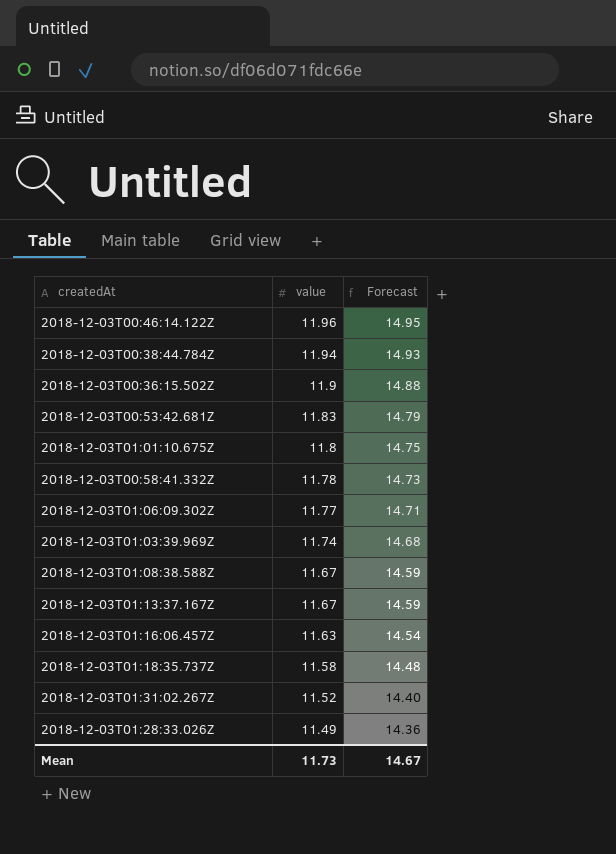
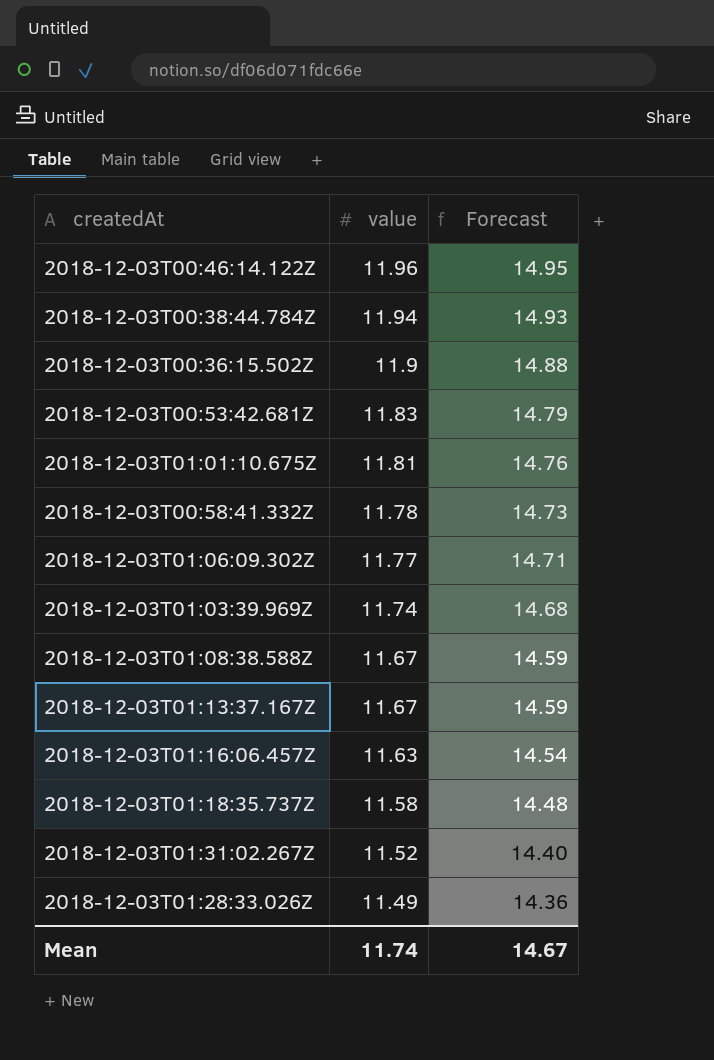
2018-12-03T01:01:10.675Z | value: 11.8 -> 11.81
2018-12-03T01:01:10.675Z | Forecast: 14.75 -> 14.76
Mean | value: 11.73 -> 11.74

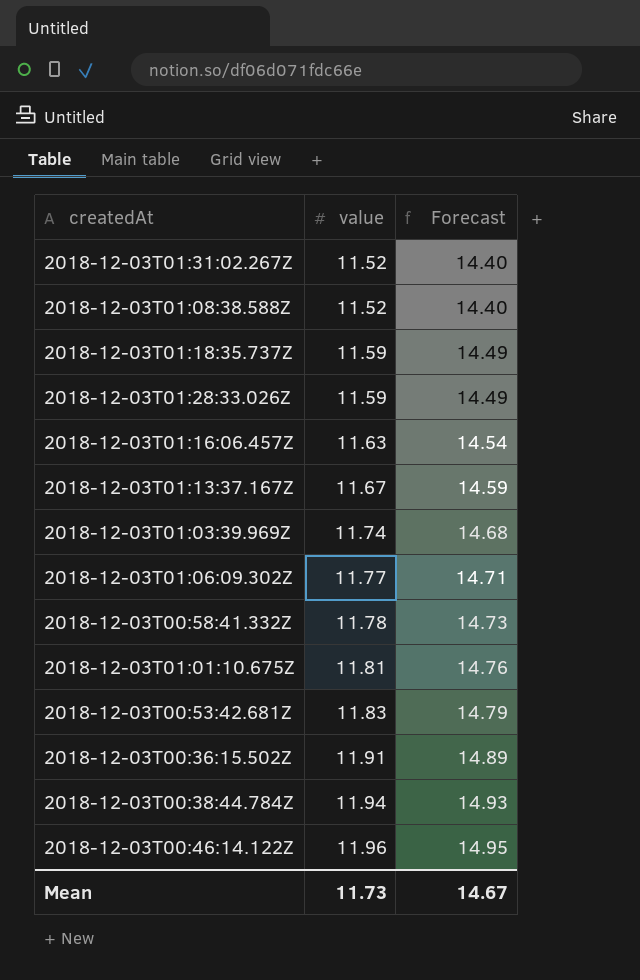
row order: value descending -> value ascending
2018-12-03T01:08:38.588Z | value: 11.67 -> 11.52
2018-12-03T01:08:38.588Z | Forecast: 14.59 -> 14.40
2018-12-03T01:18:35.737Z | value: 11.58 -> 11.59
2018-12-03T01:18:35.737Z | Forecast: 14.48 -> 14.49
2018-12-03T01:28:33.026Z | value: 11.49 -> 11.59
2018-12-03T01:28:33.026Z | Forecast: 14.36 -> 14.49
2018-12-03T00:36:15.502Z | value: 11.9 -> 11.91
2018-12-03T00:36:15.502Z | Forecast: 14.88 -> 14.89
Mean | value: 11.74 -> 11.73

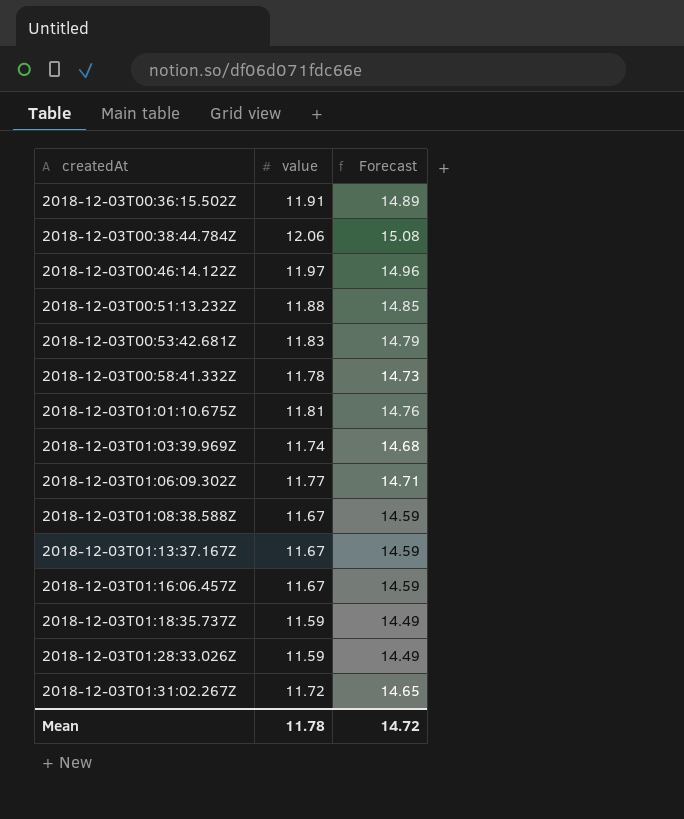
row order: value ascending -> createdAt ascending
2018-12-03T00:38:44.784Z | value: 11.94 -> 12.06
2018-12-03T00:38:44.784Z | Forecast: 14.93 -> 15.08
2018-12-03T00:46:14.122Z | value: 11.96 -> 11.97
2018-12-03T00:46:14.122Z | Forecast: 14.95 -> 14.96
row 2018-12-03T00:51:13.232Z: none -> 11.88 | 14.85
2018-12-03T01:08:38.588Z | value: 11.52 -> 11.67
2018-12-03T01:08:38.588Z | Forecast: 14.40 -> 14.59
2018-12-03T01:16:06.457Z | value: 11.63 -> 11.67
2018-12-03T01:16:06.457Z | Forecast: 14.54 -> 14.59
2018-12-03T01:31:02.267Z | value: 11.52 -> 11.72
2018-12-03T01:31:02.267Z | Forecast: 14.40 -> 14.65
Mean | value: 11.73 -> 11.78
Mean | Forecast: 14.67 -> 14.72

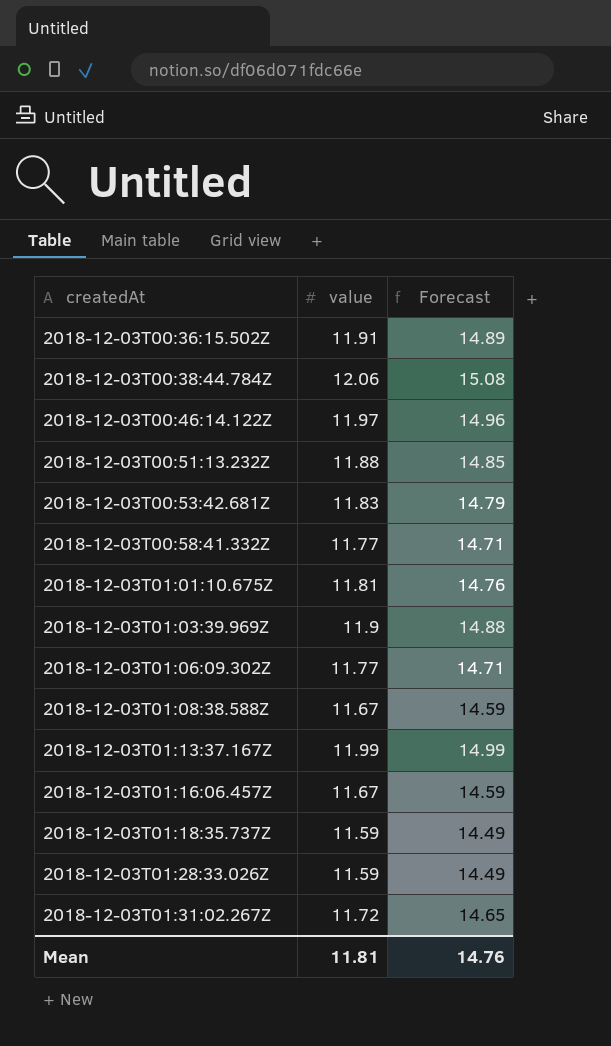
2018-12-03T00:58:41.332Z | value: 11.78 -> 11.77
2018-12-03T00:58:41.332Z | Forecast: 14.73 -> 14.71
2018-12-03T01:03:39.969Z | value: 11.74 -> 11.9
2018-12-03T01:03:39.969Z | Forecast: 14.68 -> 14.88
2018-12-03T01:13:37.167Z | value: 11.67 -> 11.99
2018-12-03T01:13:37.167Z | Forecast: 14.59 -> 14.99
Mean | value: 11.78 -> 11.81
Mean | Forecast: 14.72 -> 14.76

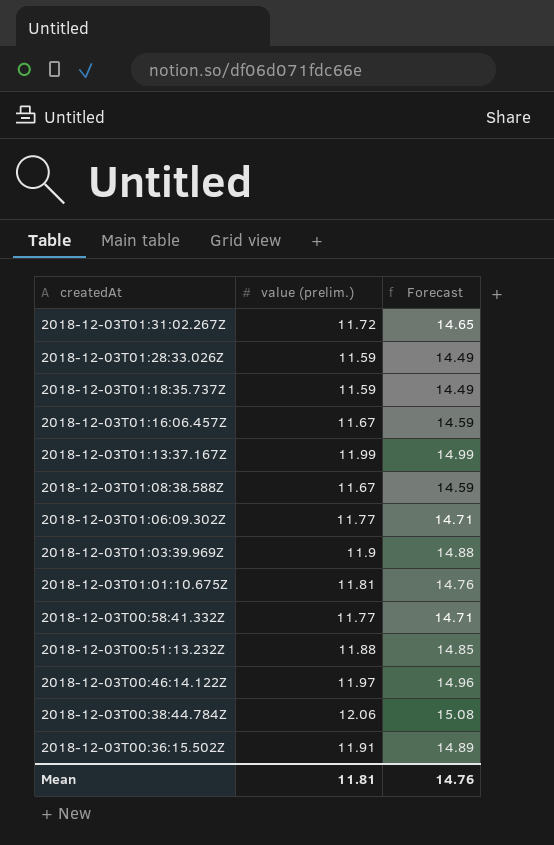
row order: createdAt ascending -> createdAt descending
column name: value -> value (prelim.)
row 2018-12-03T00:53:42.681Z: 11.83 | 14.79 -> none

